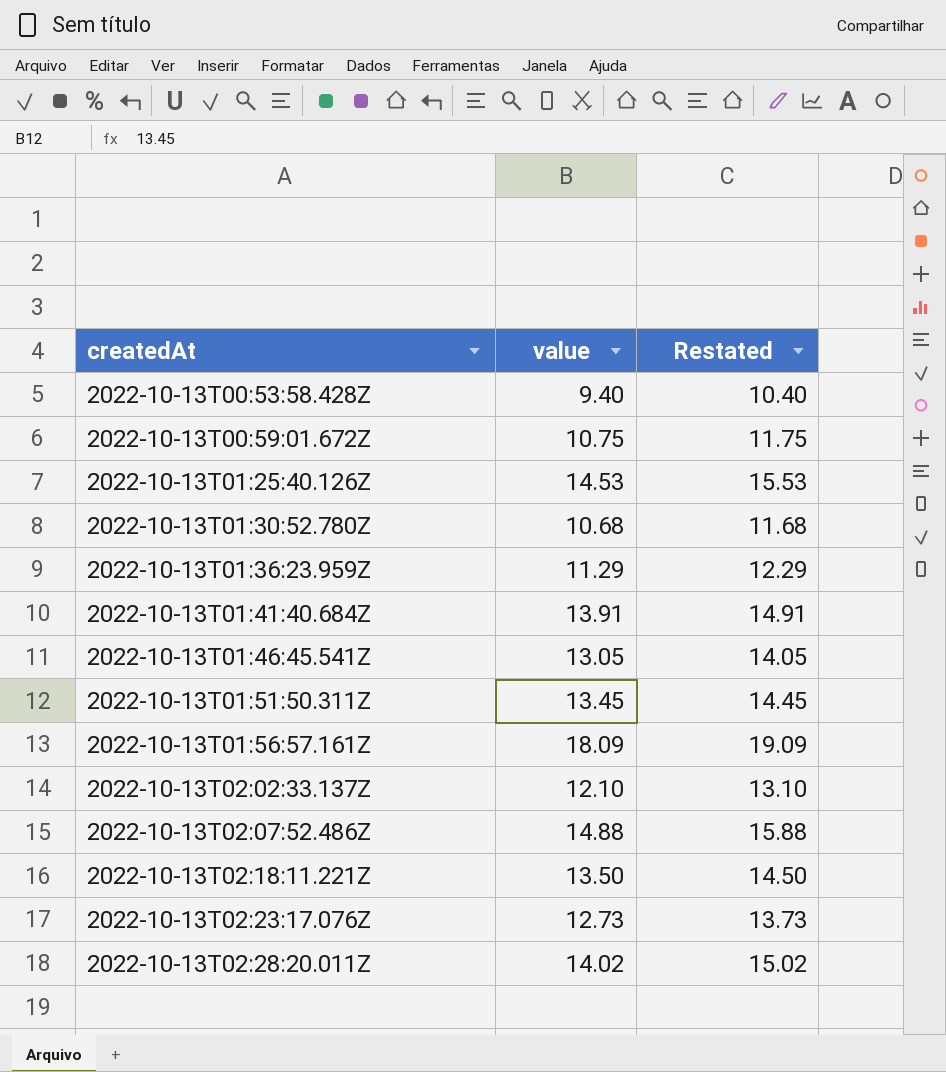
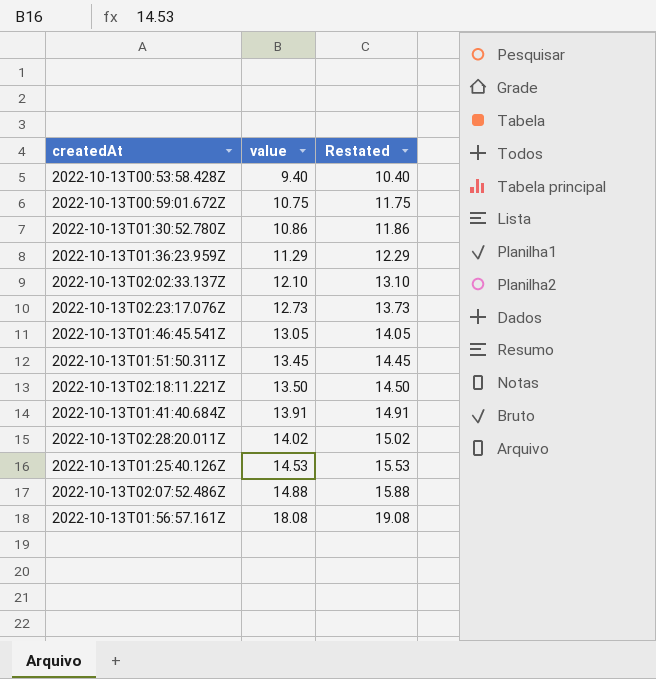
row order: createdAt ascending -> value ascending
2022-10-13T01:30:52.780Z | value: 10.68 -> 10.86
2022-10-13T01:30:52.780Z | Restated: 11.68 -> 11.86
2022-10-13T01:56:57.161Z | value: 18.09 -> 18.08
2022-10-13T01:56:57.161Z | Restated: 19.09 -> 19.08

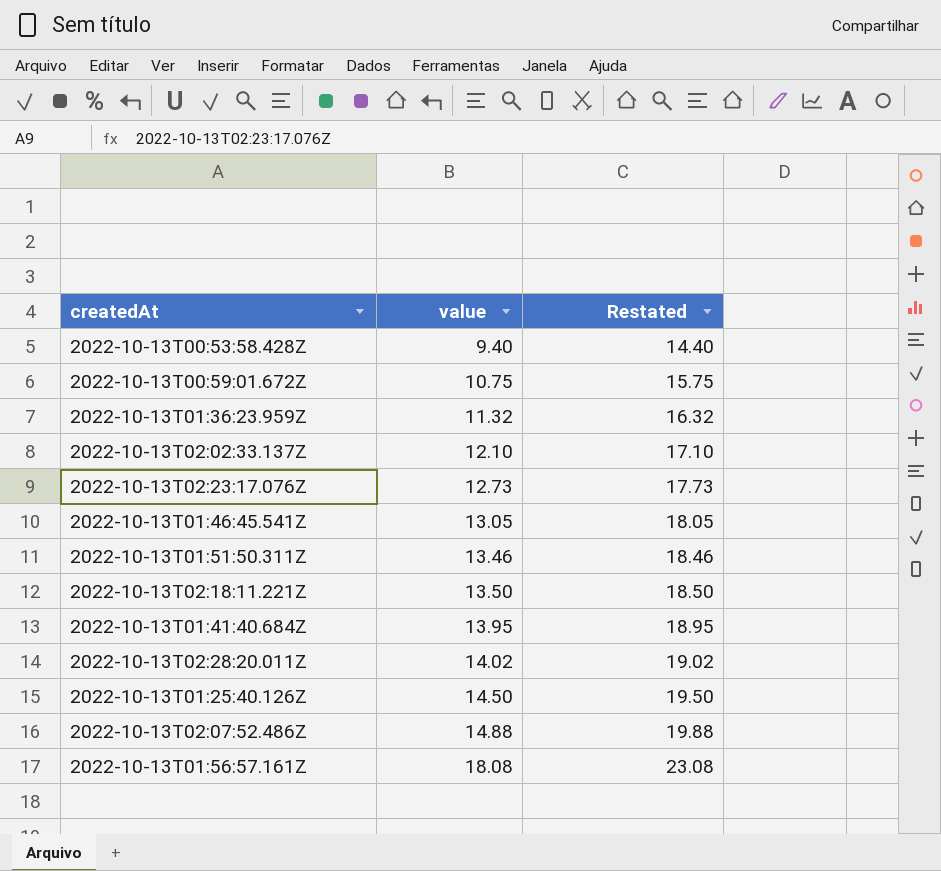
column Restated | formula: [value] + 1 -> [value] + 5
row 2022-10-13T01:30:52.780Z: 10.86 | 11.86 -> none
2022-10-13T01:36:23.959Z | value: 11.29 -> 11.32
2022-10-13T01:51:50.311Z | value: 13.45 -> 13.46
2022-10-13T01:41:40.684Z | value: 13.91 -> 13.95
2022-10-13T01:25:40.126Z | value: 14.53 -> 14.50

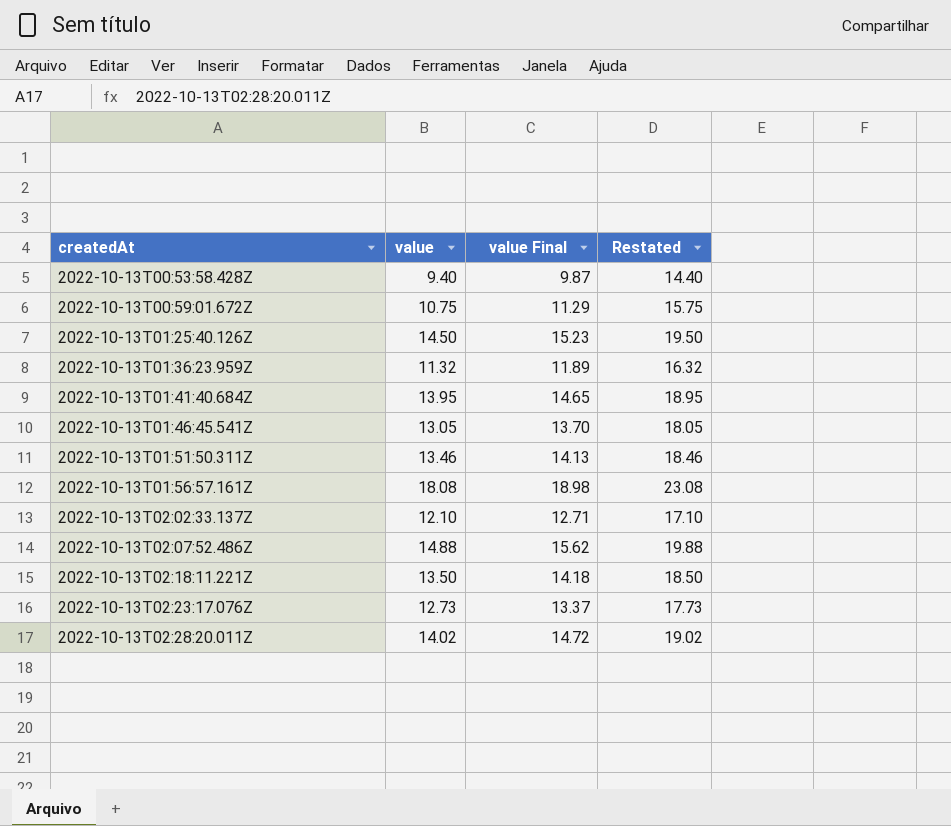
row order: value ascending -> createdAt ascending
column value Final | formula: none -> [value] * 1.05

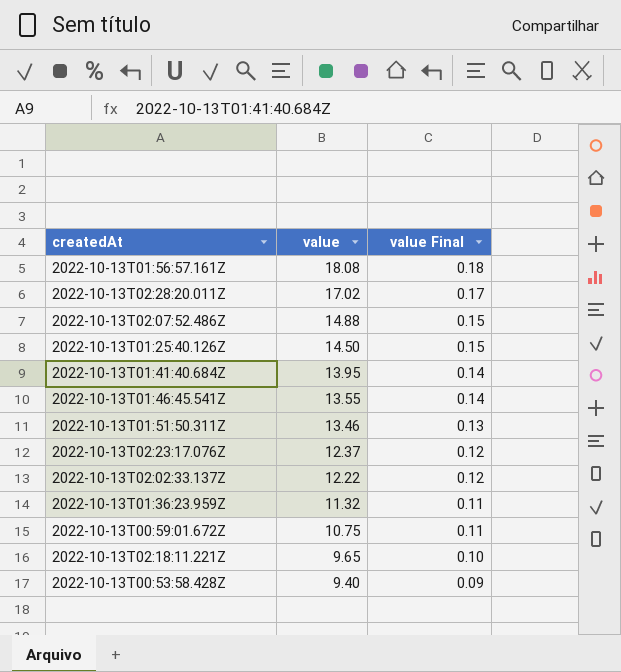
row order: createdAt ascending -> value descending
column Restated | formula: [value] + 5 -> none
column value Final | formula: [value] * 1.05 -> [value] * 0.01
2022-10-13T02:28:20.011Z | value: 14.02 -> 17.02
2022-10-13T01:46:45.541Z | value: 13.05 -> 13.55
2022-10-13T02:23:17.076Z | value: 12.73 -> 12.37
2022-10-13T02:02:33.137Z | value: 12.10 -> 12.22
2022-10-13T02:18:11.221Z | value: 13.50 -> 9.65

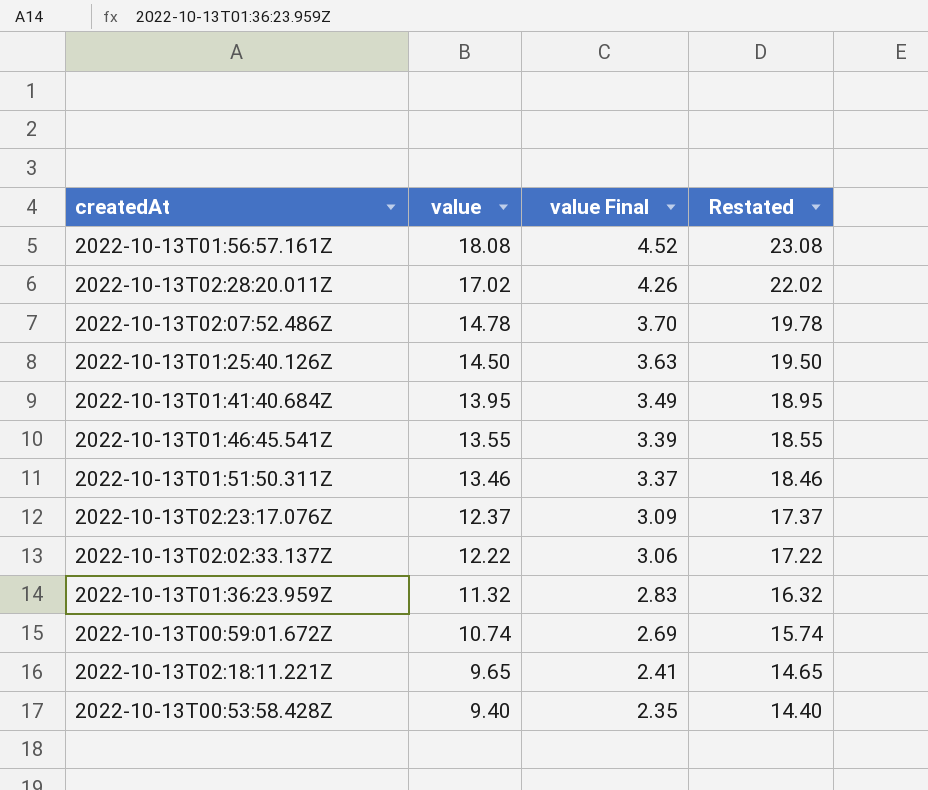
column value Final | formula: [value] * 0.01 -> [value] * 0.25
column Restated | formula: none -> [value] + 5
2022-10-13T02:07:52.486Z | value: 14.88 -> 14.78
2022-10-13T00:59:01.672Z | value: 10.75 -> 10.74

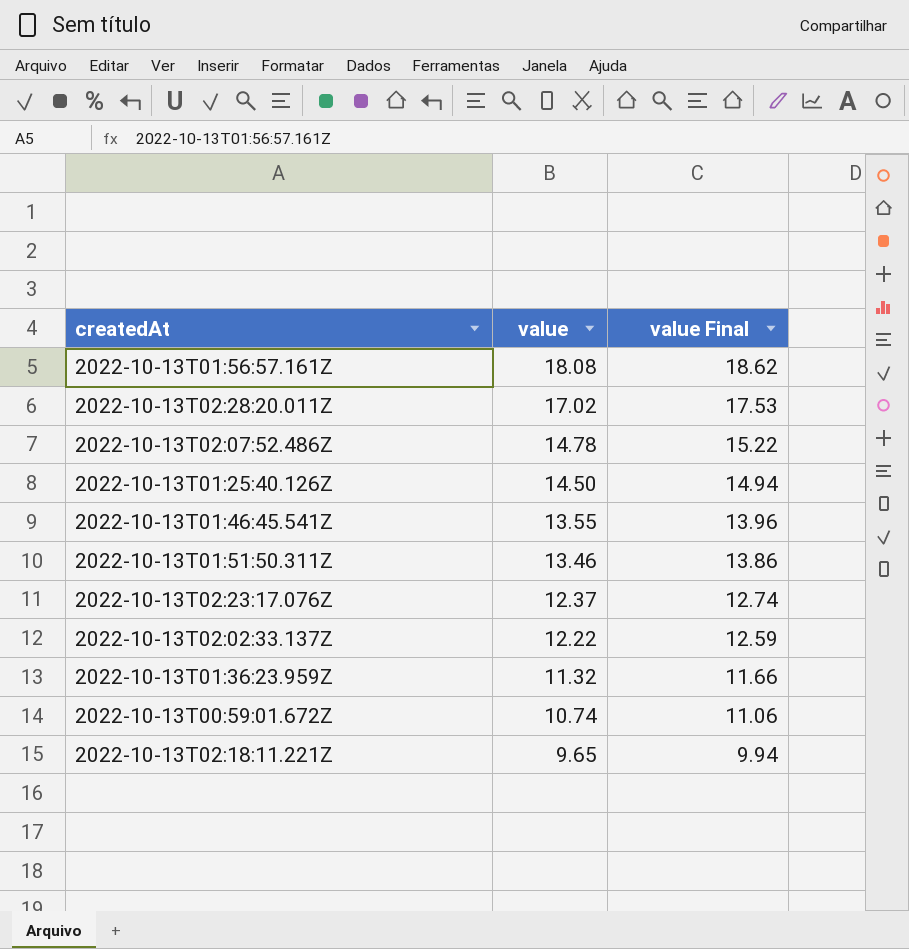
column Restated | formula: [value] + 5 -> none
column value Final | formula: [value] * 0.25 -> [value] * 1.03
row 2022-10-13T01:41:40.684Z: 13.95 | 3.49 | 18.95 -> none
row 2022-10-13T00:53:58.428Z: 9.40 | 2.35 | 14.40 -> none

